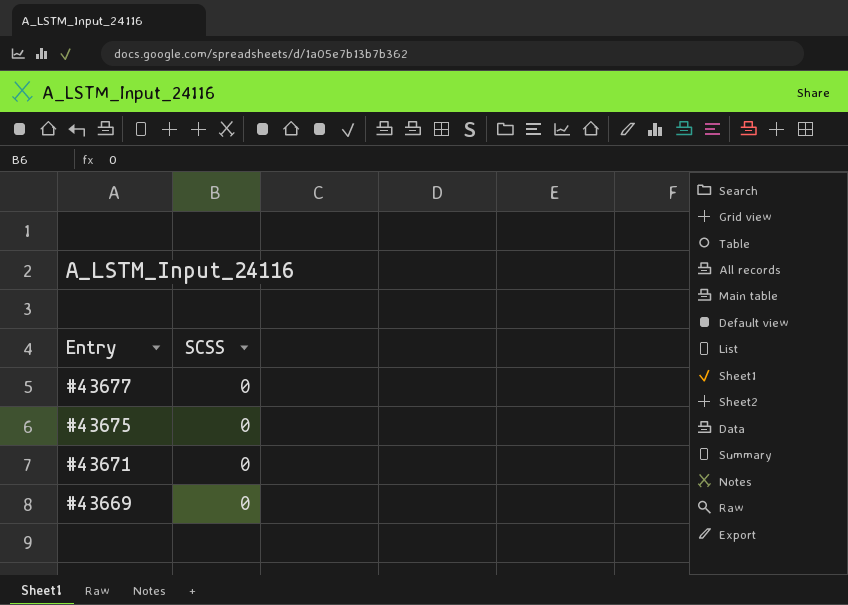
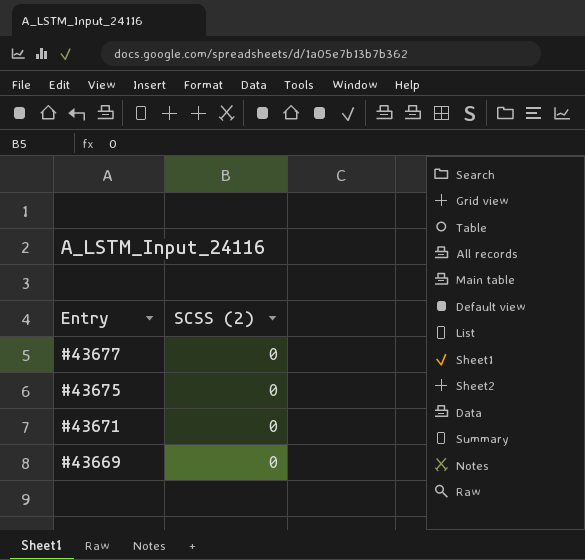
column name: SCSS -> SCSS (2)

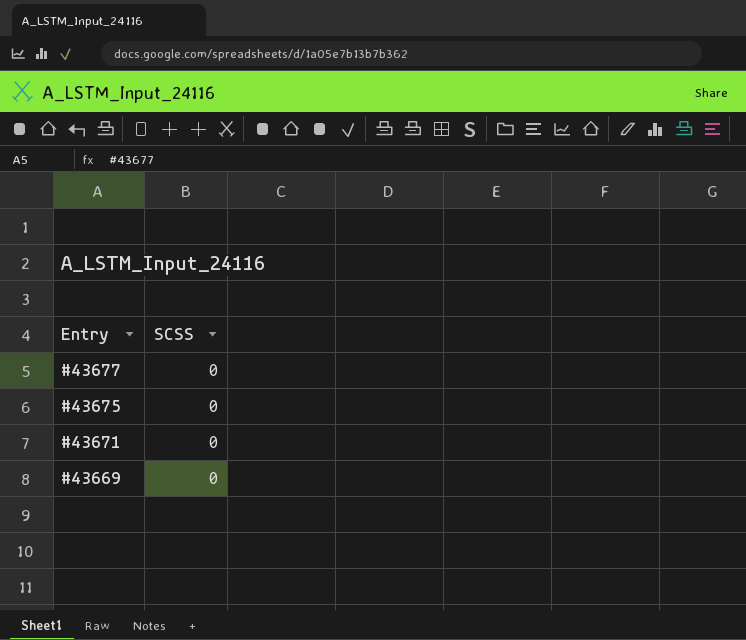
column name: SCSS (2) -> SCSS

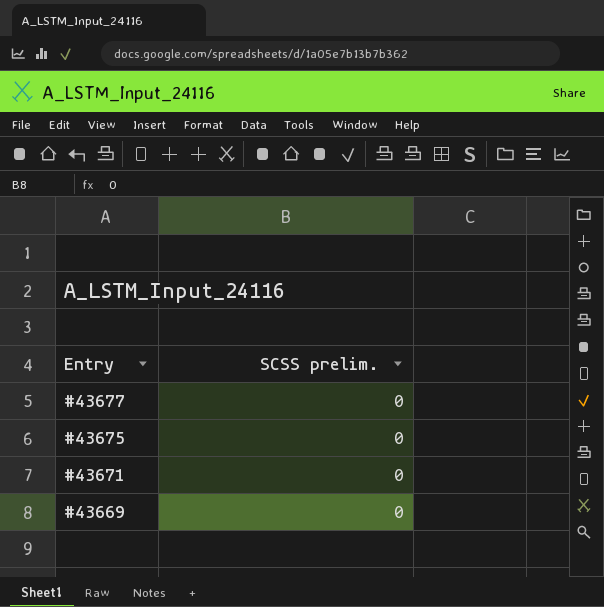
column name: SCSS -> SCSS prelim.

